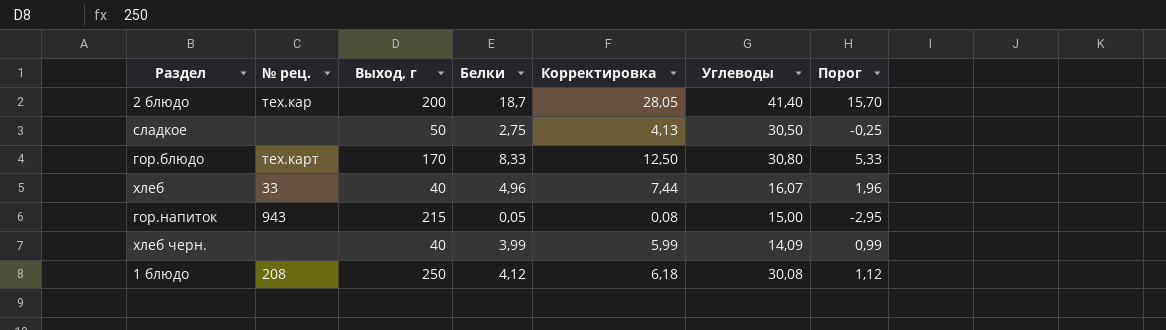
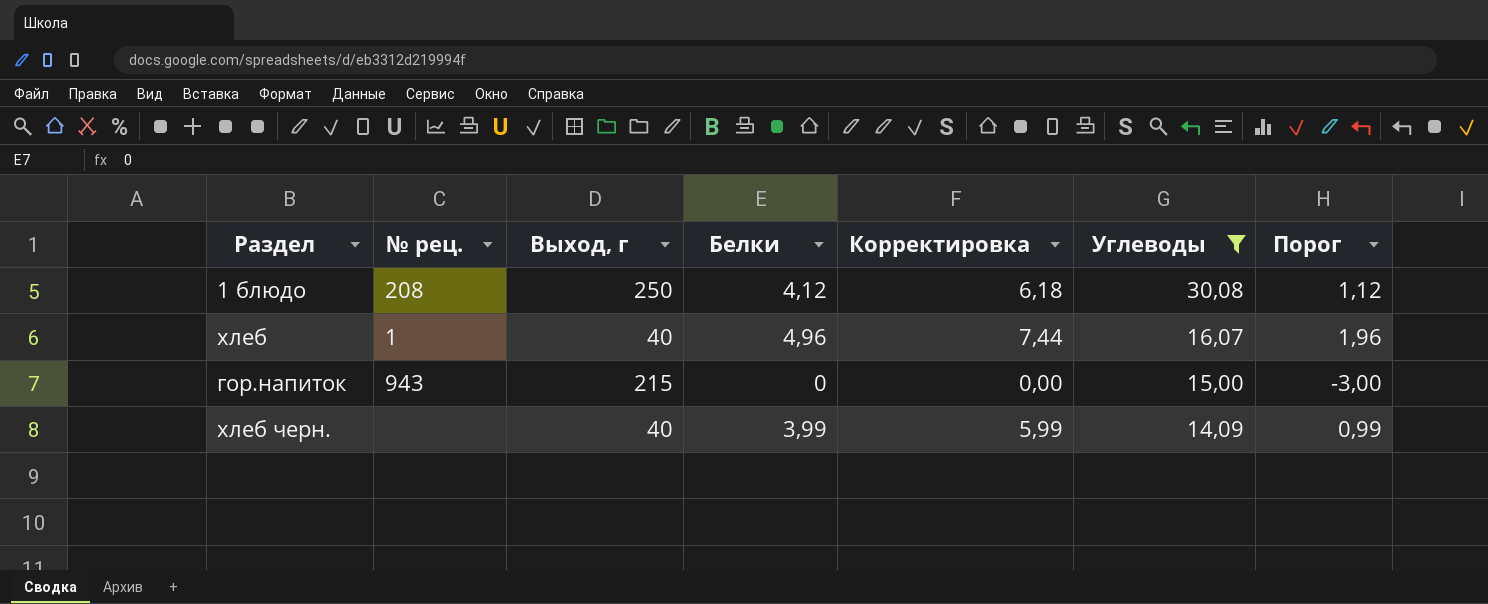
filter: none -> Углеводы <= 30,08
row order: none -> Углеводы descending
хлеб | № рец.: 33 -> 1
гор.напиток | Белки: 0,05 -> 0
гор.напиток | Корректировка: 0,08 -> 0,00
гор.напиток | Порог: -2,95 -> -3,00

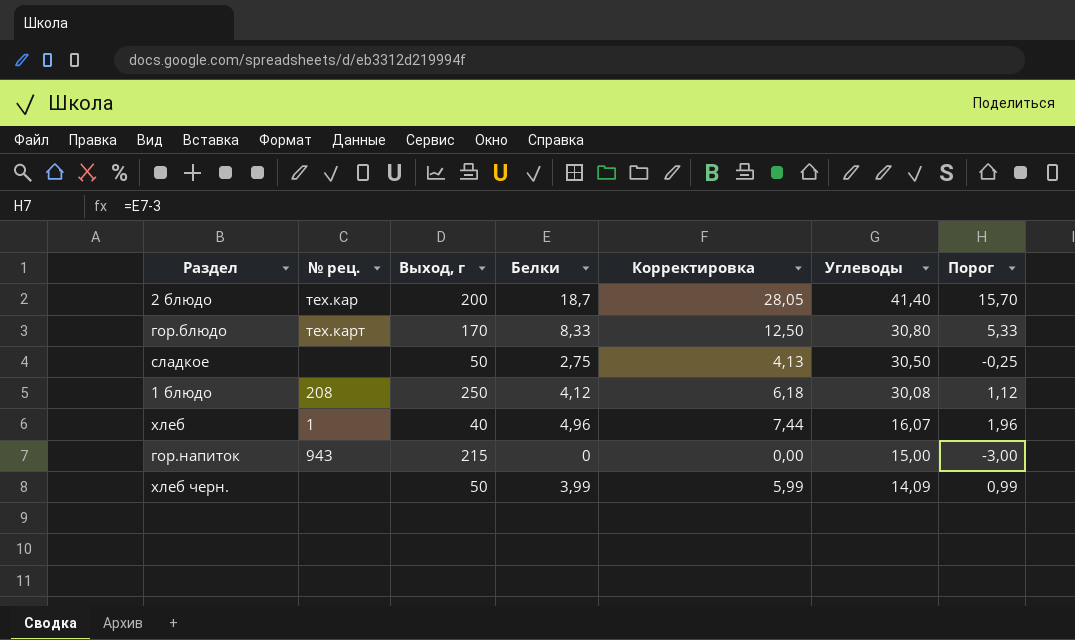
filter: Углеводы <= 30,08 -> none
хлеб черн. | Выход, г: 40 -> 50

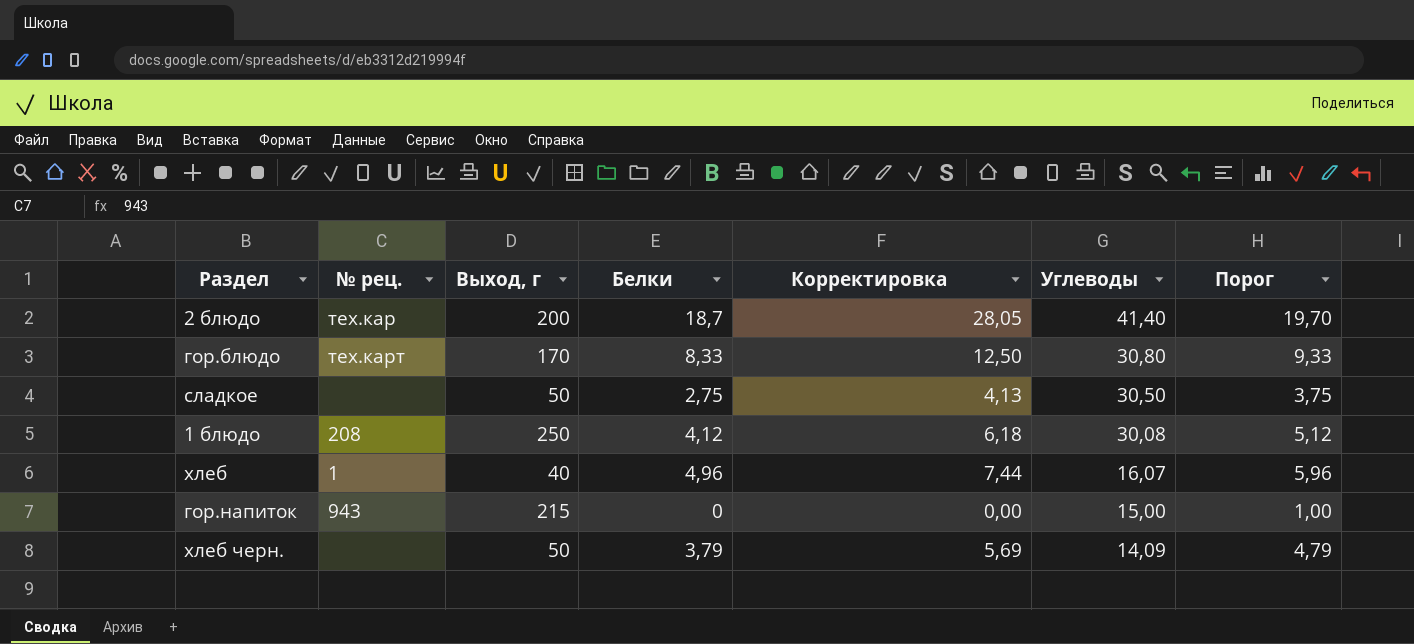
column Порог | formula: [Белки] - 3 -> [Белки] + 1
хлеб черн. | Белки: 3,99 -> 3,79
хлеб черн. | Корректировка: 5,99 -> 5,69

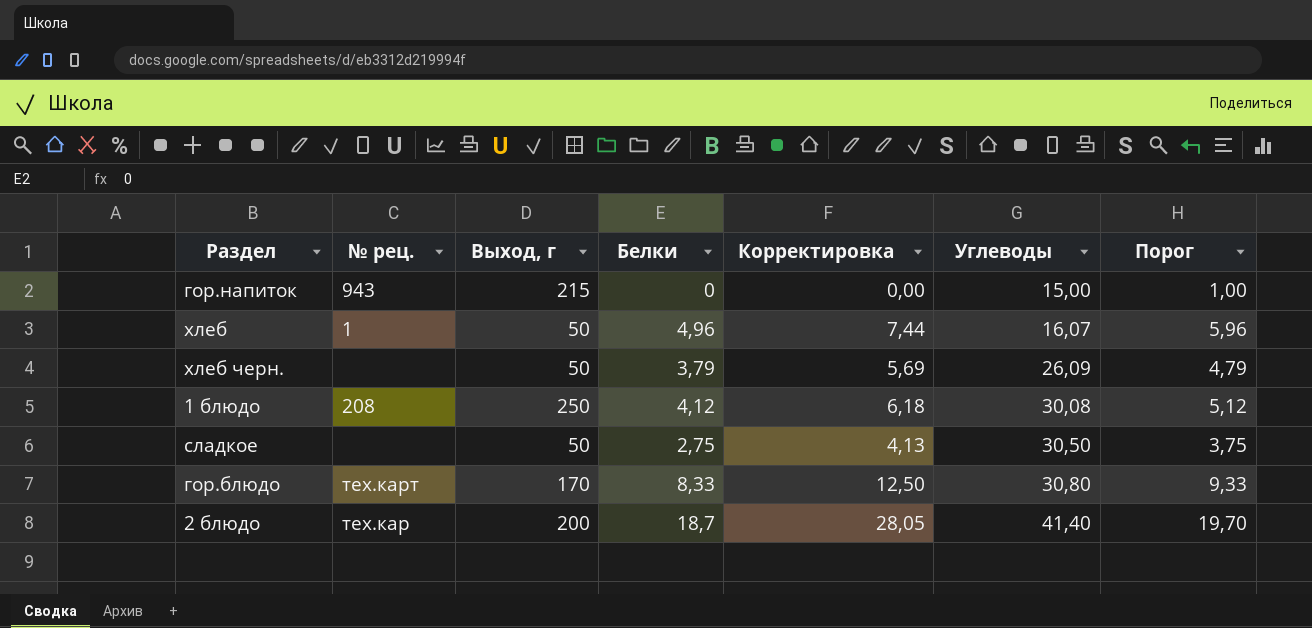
row order: Углеводы descending -> Углеводы ascending
хлеб | Выход, г: 40 -> 50
хлеб черн. | Углеводы: 14,09 -> 26,09

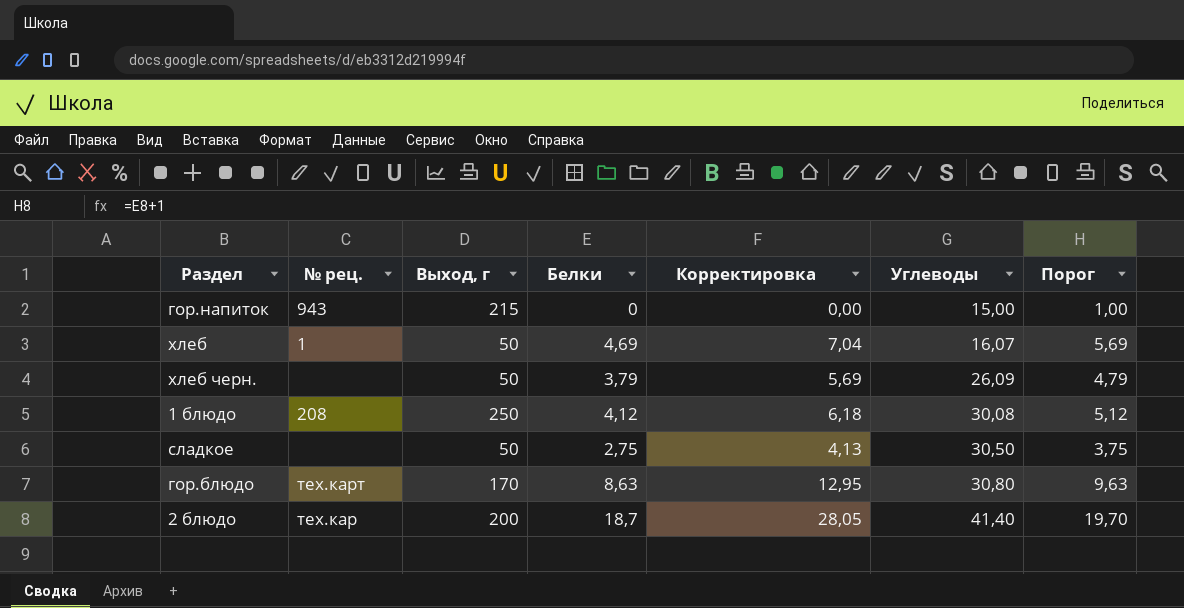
хлеб | Белки: 4,96 -> 4,69
хлеб | Корректировка: 7,44 -> 7,04
хлеб | Порог: 5,96 -> 5,69
гор.блюдо | Белки: 8,33 -> 8,63
гор.блюдо | Корректировка: 12,50 -> 12,95
гор.блюдо | Порог: 9,33 -> 9,63

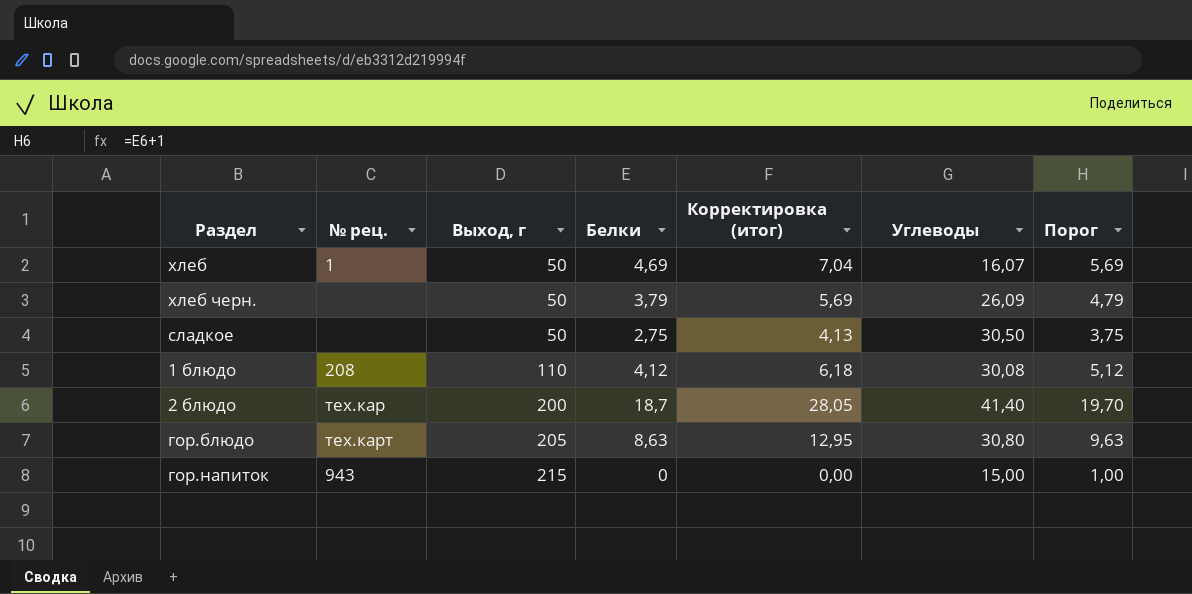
row order: Углеводы ascending -> Выход, г ascending
column name: Корректировка -> Корректировка (итог)
1 блюдо | Выход, г: 250 -> 110
гор.блюдо | Выход, г: 170 -> 205

